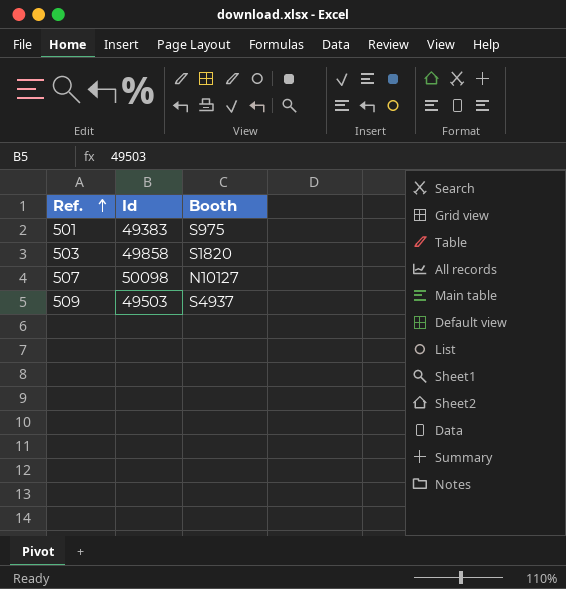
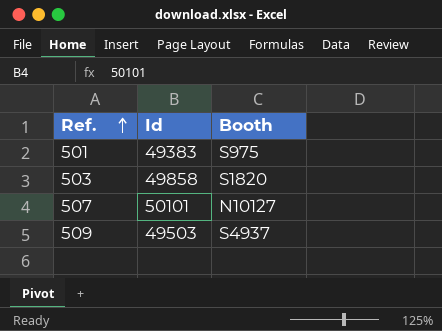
507 | Id: 50098 -> 50101

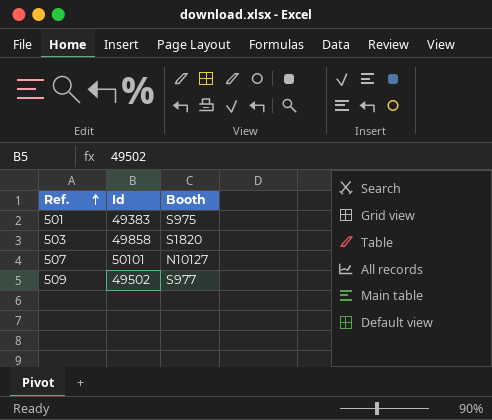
509 | Id: 49503 -> 49502
509 | Booth: S4937 -> S977

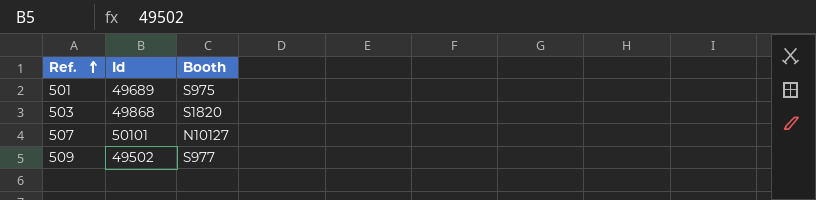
501 | Id: 49383 -> 49689
503 | Id: 49858 -> 49868

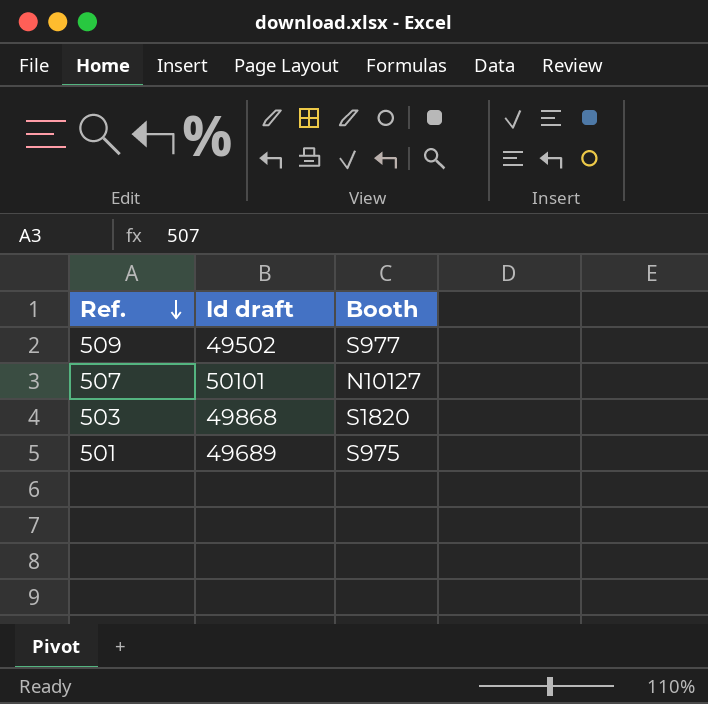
row order: Ref. ascending -> Ref. descending
column name: Id -> Id draft

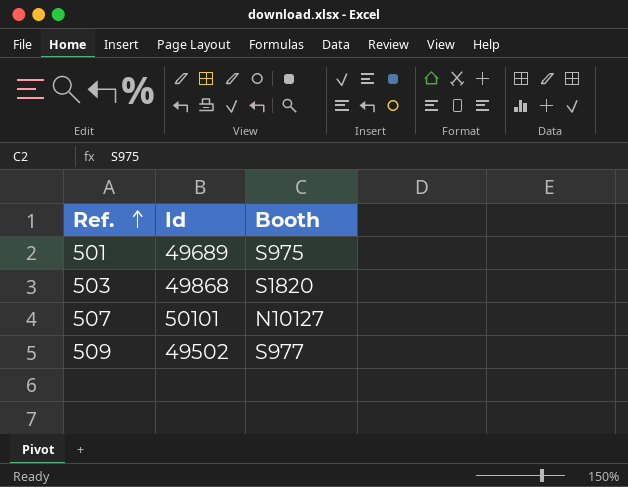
row order: Ref. descending -> Ref. ascending
column name: Id draft -> Id

